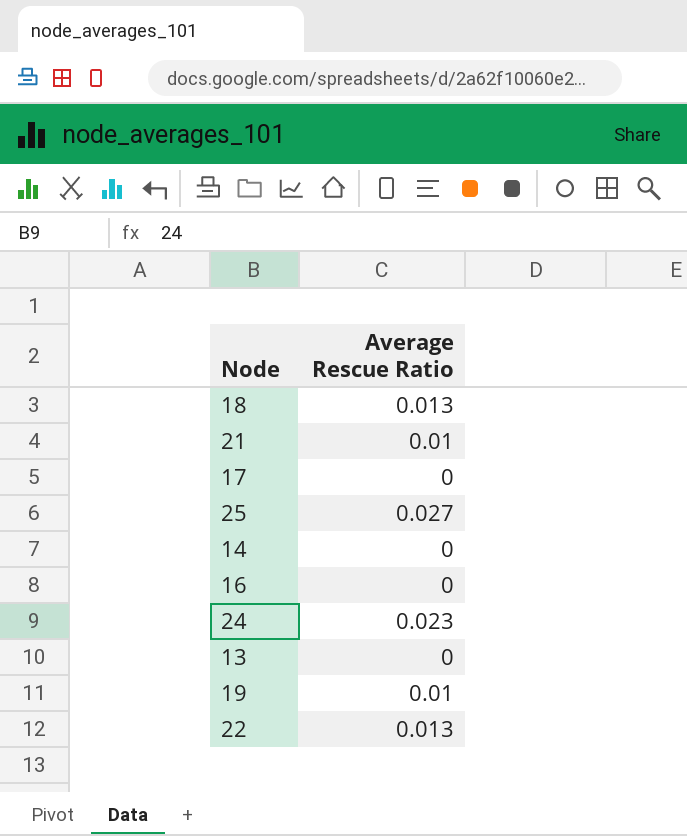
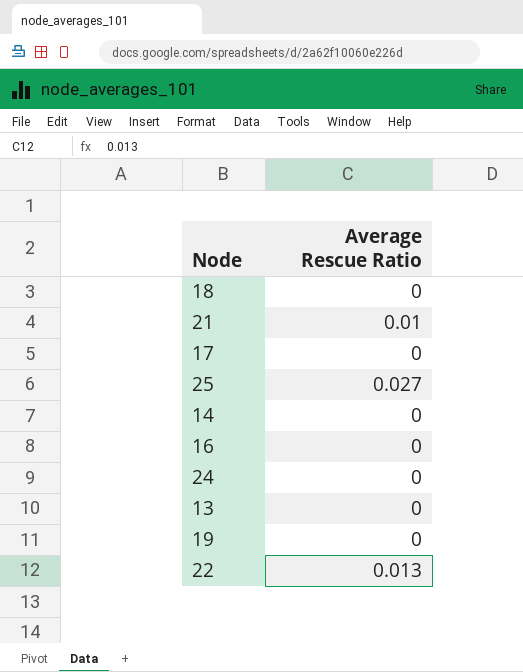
18 | Average Rescue Ratio: 0.013 -> 0
24 | Average Rescue Ratio: 0.023 -> 0
19 | Average Rescue Ratio: 0.01 -> 0

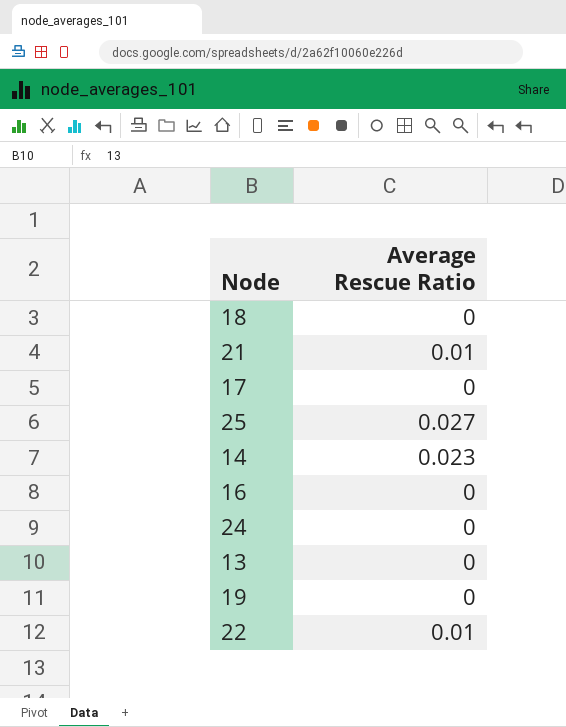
14 | Average Rescue Ratio: 0 -> 0.023
22 | Average Rescue Ratio: 0.013 -> 0.01

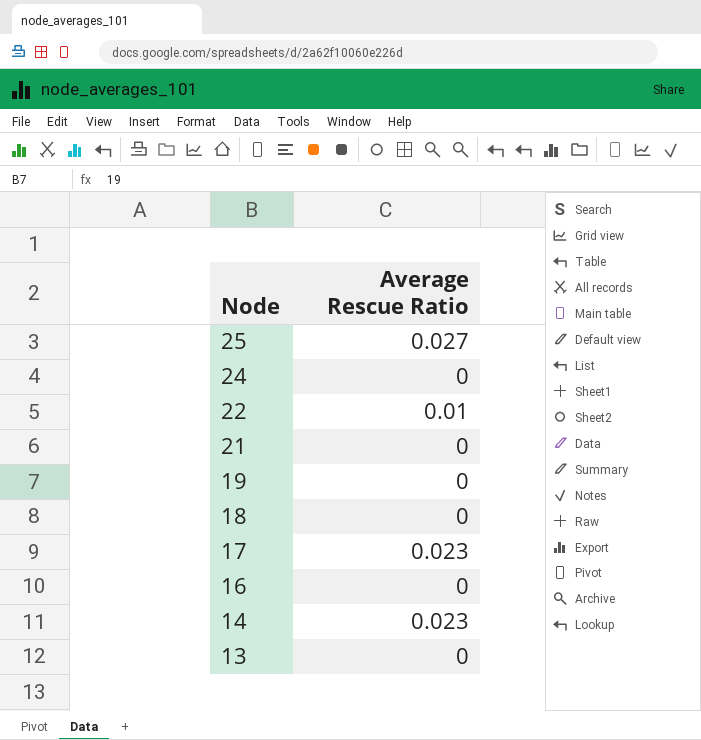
row order: none -> Node descending
21 | Average Rescue Ratio: 0.01 -> 0
17 | Average Rescue Ratio: 0 -> 0.023

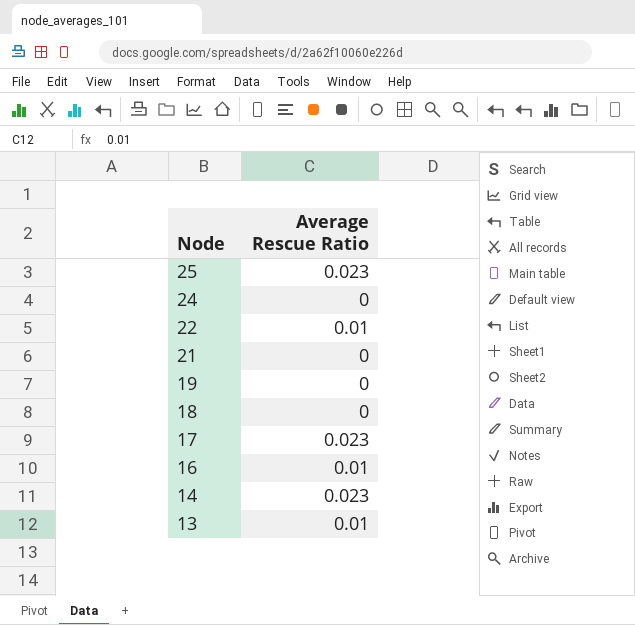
25 | Average Rescue Ratio: 0.027 -> 0.023
16 | Average Rescue Ratio: 0 -> 0.01
13 | Average Rescue Ratio: 0 -> 0.01

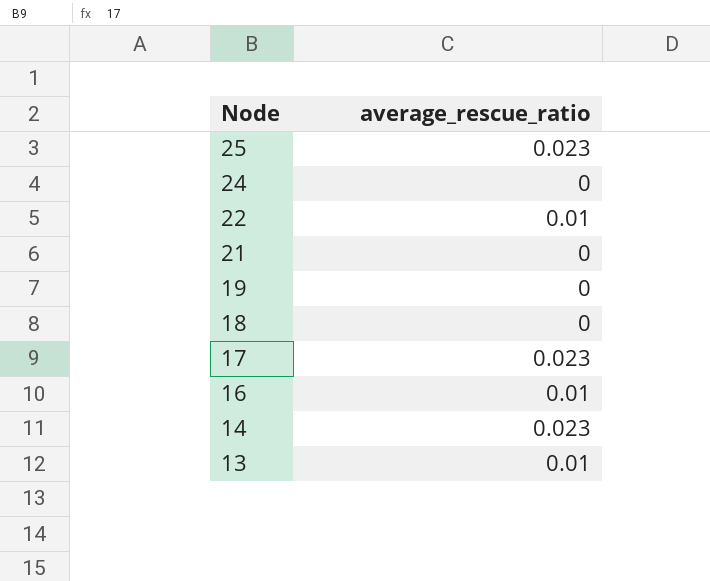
column name: Average Rescue Ratio -> average_rescue_ratio

